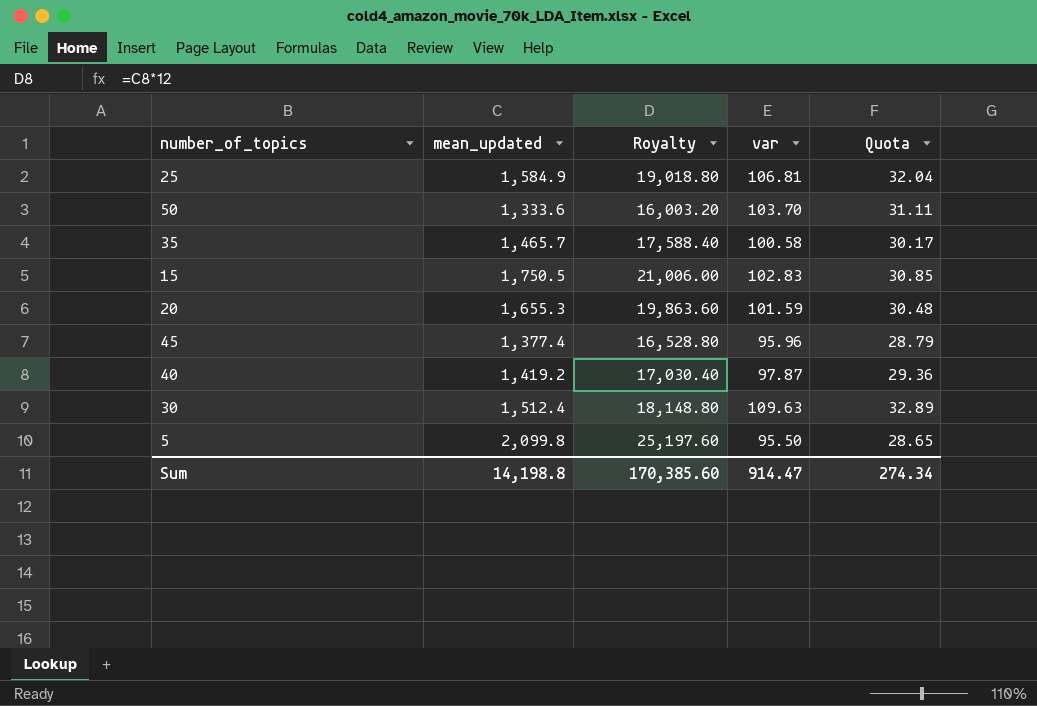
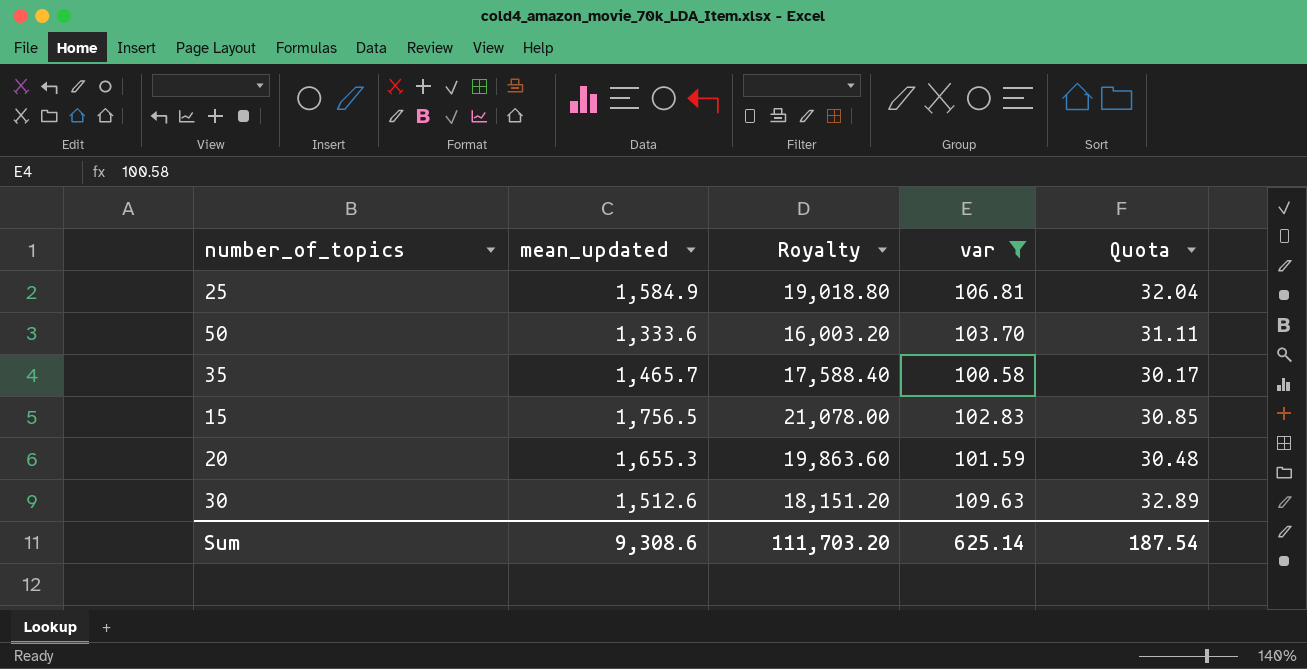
filter: none -> var >= 100.58
15 | mean_updated: 1,750.5 -> 1,756.5
15 | Royalty: 21,006.00 -> 21,078.00
30 | mean_updated: 1,512.4 -> 1,512.6
30 | Royalty: 18,148.80 -> 18,151.20
Sum | mean_updated: 14,198.8 -> 9,308.6
Sum | Royalty: 170,385.60 -> 111,703.20
Sum | var: 914.47 -> 625.14
Sum | Quota: 274.34 -> 187.54

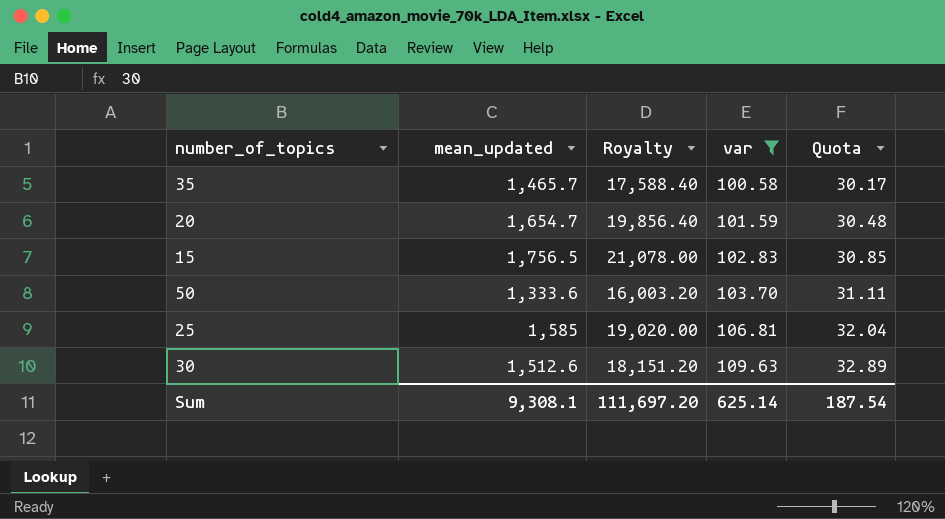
row order: none -> var ascending
20 | mean_updated: 1,655.3 -> 1,654.7
20 | Royalty: 19,863.60 -> 19,856.40
25 | mean_updated: 1,584.9 -> 1,585
25 | Royalty: 19,018.80 -> 19,020.00
Sum | mean_updated: 9,308.6 -> 9,308.1
Sum | Royalty: 111,703.20 -> 111,697.20

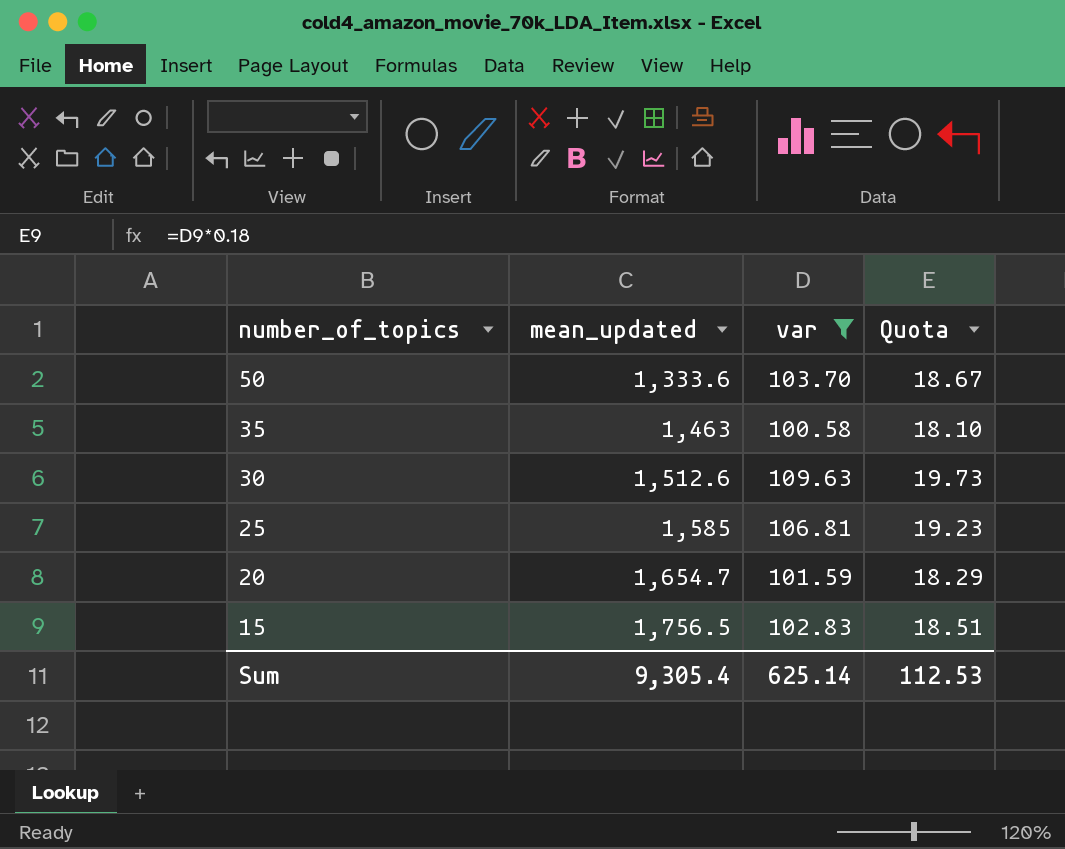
row order: var ascending -> number_of_topics descending
column Royalty | formula: [mean_updated] * 12 -> none
column Quota | formula: [var] * 0.3 -> [var] * 0.18
35 | mean_updated: 1,465.7 -> 1,463
Sum | mean_updated: 9,308.1 -> 9,305.4
Sum | Quota: 187.54 -> 112.53

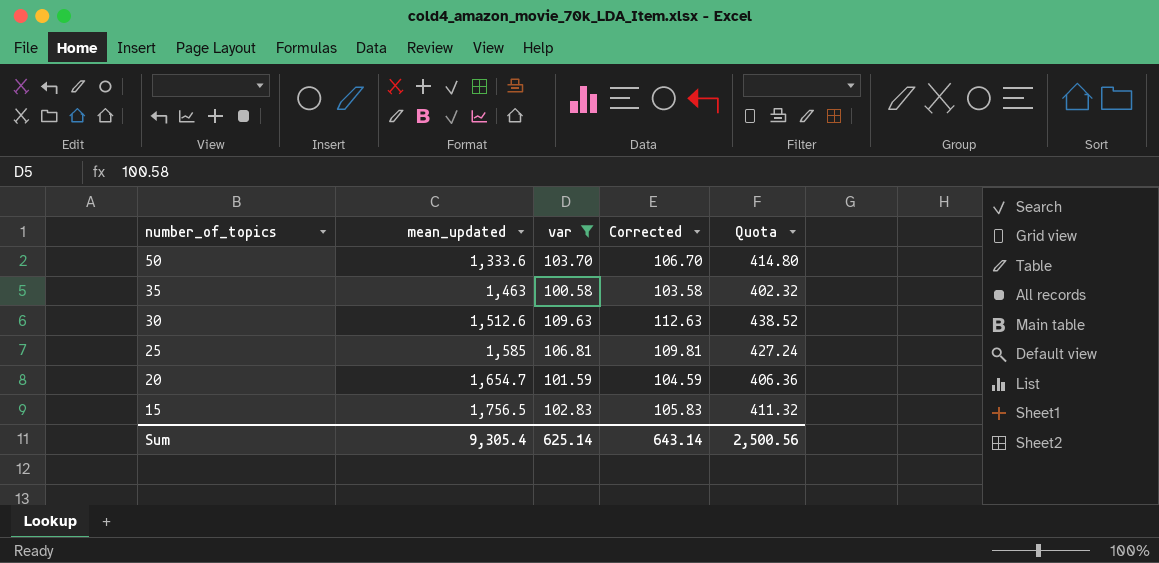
column Corrected | formula: none -> [var] + 3
column Quota | formula: [var] * 0.18 -> [var] * 4
Sum | Quota: 112.53 -> 2,500.56

